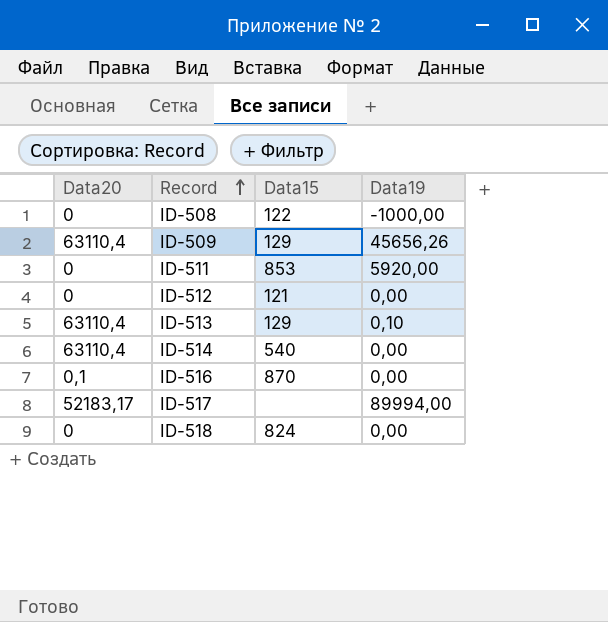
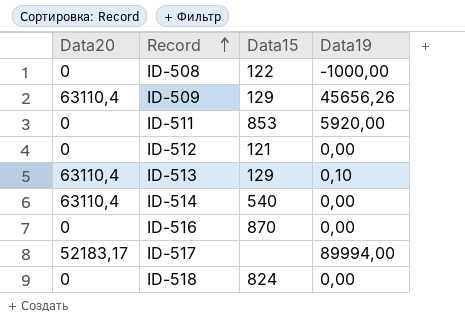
ID-516 | Data20: 0,1 -> 0

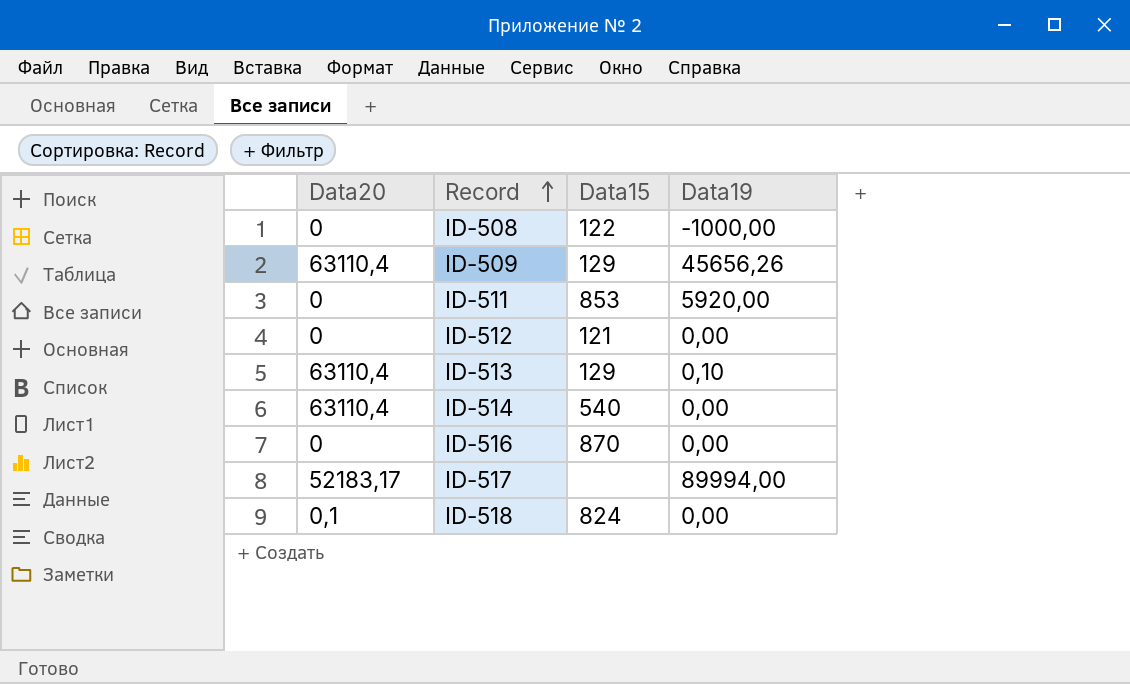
ID-518 | Data20: 0 -> 0,1

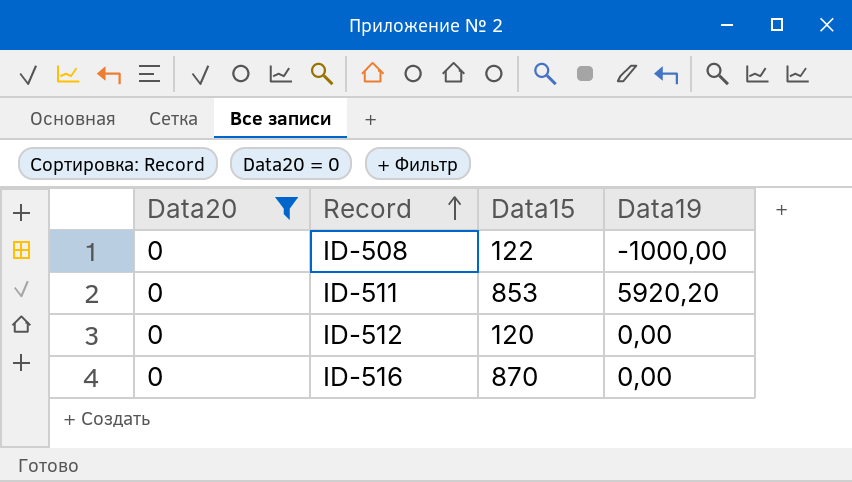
filter: none -> Data20 = 0
ID-511 | Data19: 5920,00 -> 5920,20
ID-512 | Data15: 121 -> 120

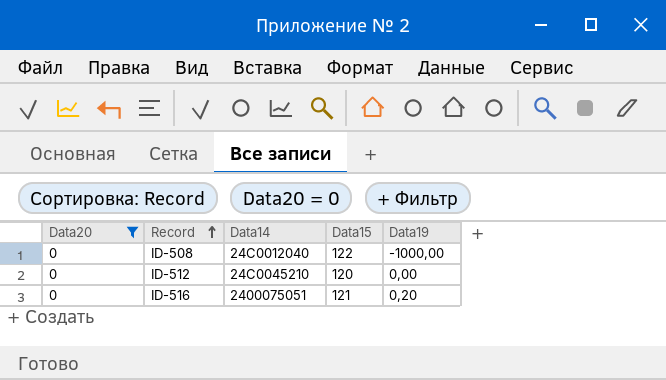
column Data14 | position: none -> 3
row ID-511: 0 | 853 | 5920,20 -> none
ID-516 | Data15: 870 -> 121
ID-516 | Data19: 0,00 -> 0,20

